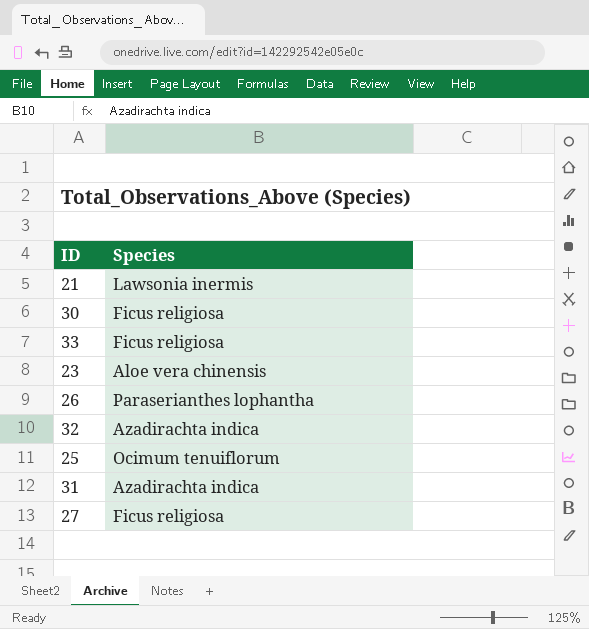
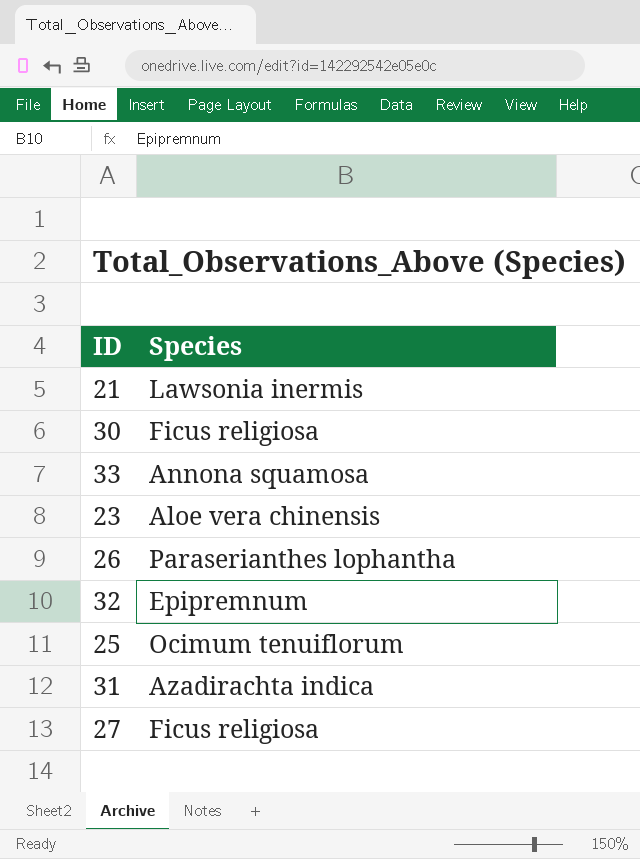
33 | Species: Ficus religiosa -> Annona squamosa
32 | Species: Azadirachta indica -> Epipremnum

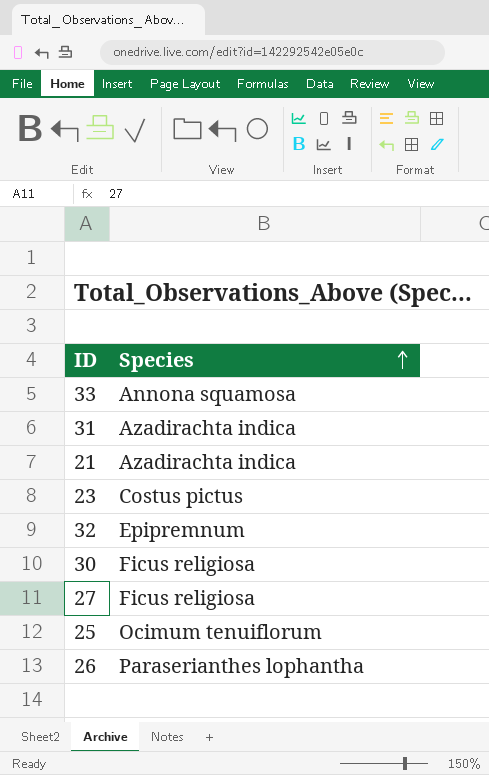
row order: none -> Species ascending
21 | Species: Lawsonia inermis -> Azadirachta indica
23 | Species: Aloe vera chinensis -> Costus pictus

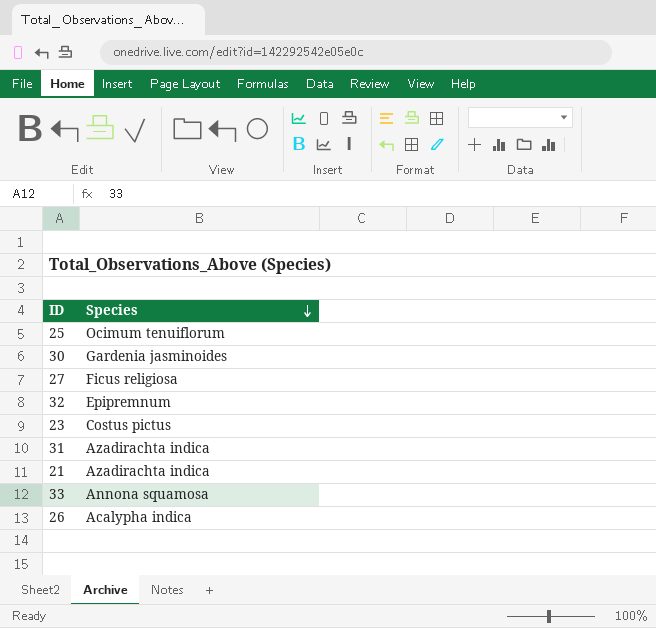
row order: Species ascending -> Species descending
30 | Species: Ficus religiosa -> Gardenia jasminoides
26 | Species: Paraserianthes lophantha -> Acalypha indica

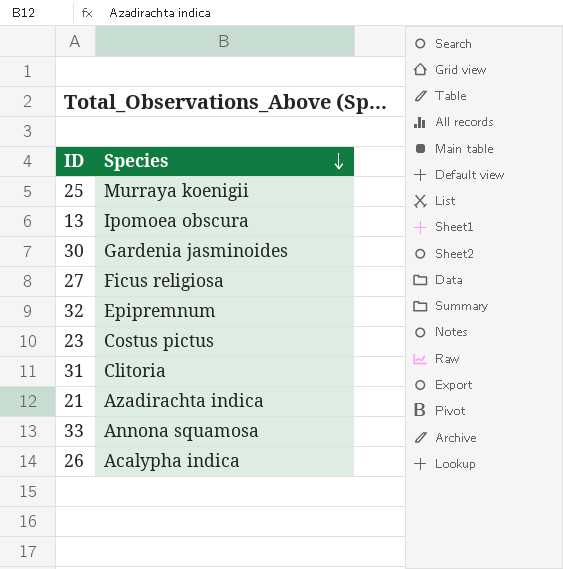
25 | Species: Ocimum tenuiflorum -> Murraya koenigii
row 13: none -> Ipomoea obscura
31 | Species: Azadirachta indica -> Clitoria

